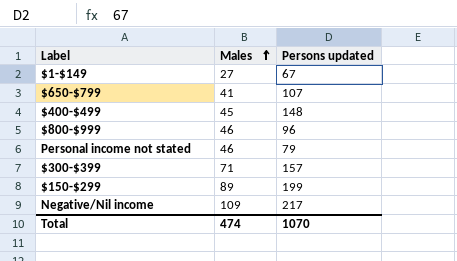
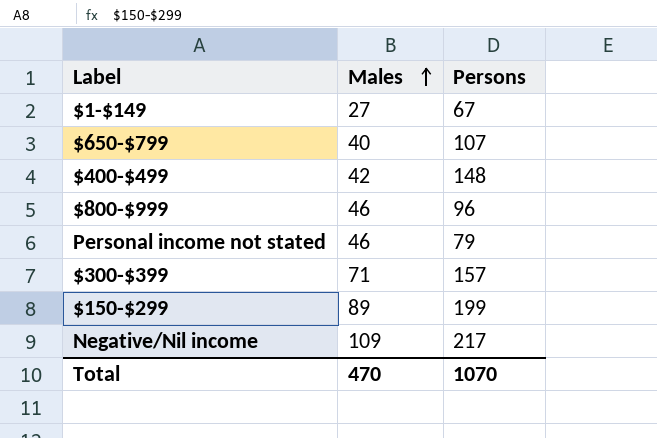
column name: Persons updated -> Persons
$650-$799 | Males: 41 -> 40
$400-$499 | Males: 45 -> 42
Total | Males: 474 -> 470

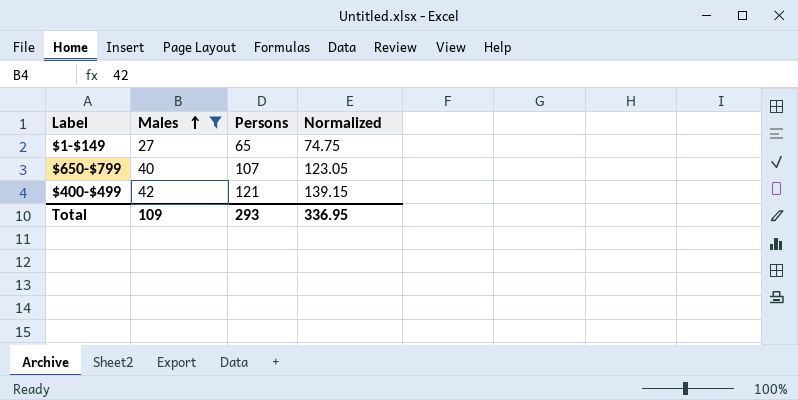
filter: none -> Males <= 42
column Normalized | formula: none -> [Persons] * 1.15
$1-$149 | Persons: 67 -> 65
$400-$499 | Persons: 148 -> 121
Total | Males: 470 -> 109
Total | Persons: 1070 -> 293

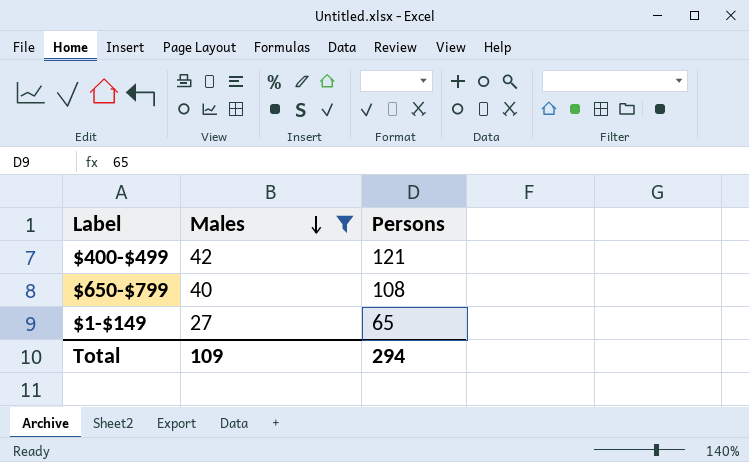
row order: Males ascending -> Males descending
column Normalized | formula: [Persons] * 1.15 -> none
$650-$799 | Persons: 107 -> 108
Total | Persons: 293 -> 294

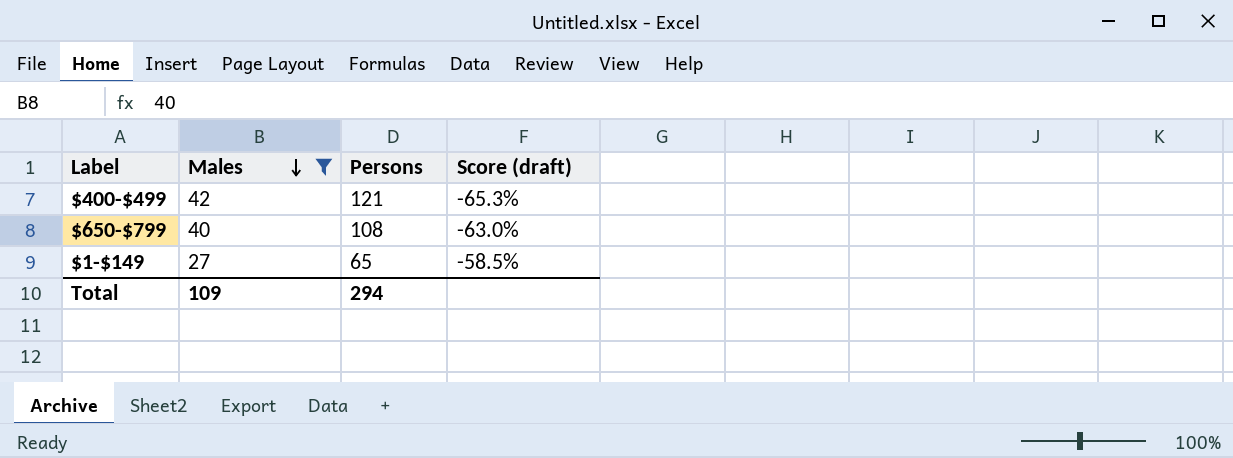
column Score (draft) | formula: none -> ([Males] - [Persons]) / [Persons]

